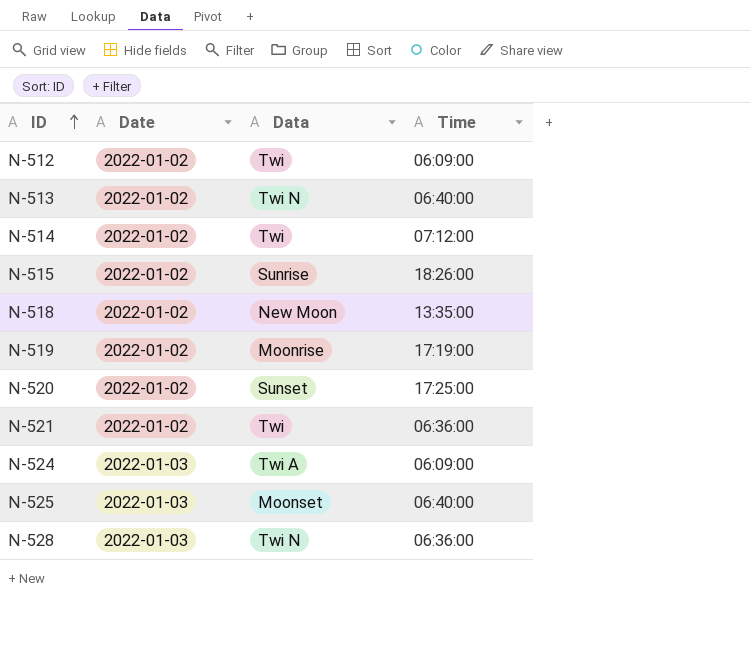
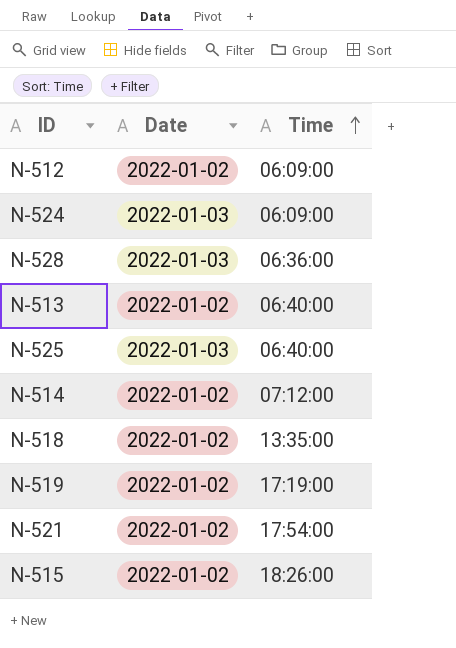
row order: ID ascending -> Time ascending
column Data | position: 3 -> none
row N-520: 2022-01-02 | Sunset | 17:25:00 -> none
N-521 | Time: 06:36:00 -> 17:54:00

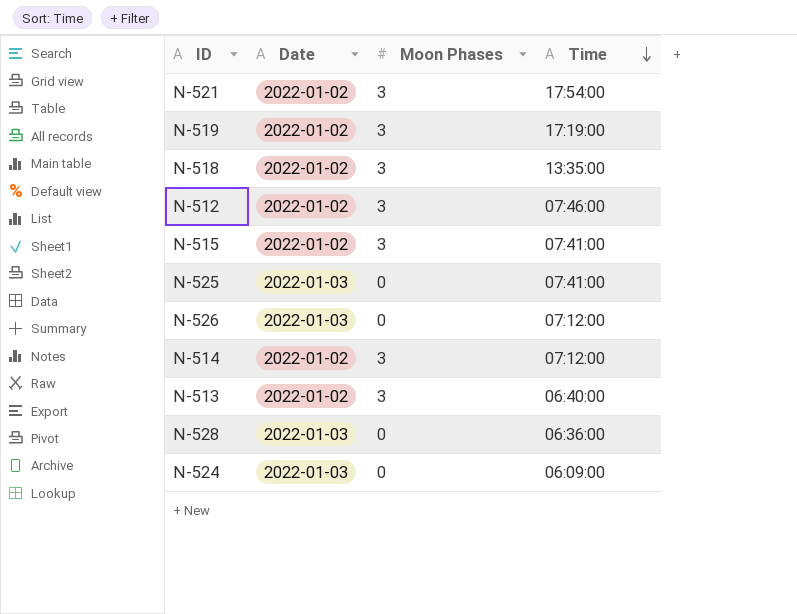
row order: Time ascending -> Time descending
column Moon Phases | position: none -> 3
N-512 | Time: 06:09:00 -> 07:46:00
N-515 | Time: 18:26:00 -> 07:41:00
N-525 | Time: 06:40:00 -> 07:41:00
row N-526: none -> 2022-01-03 | 0 | 07:12:00

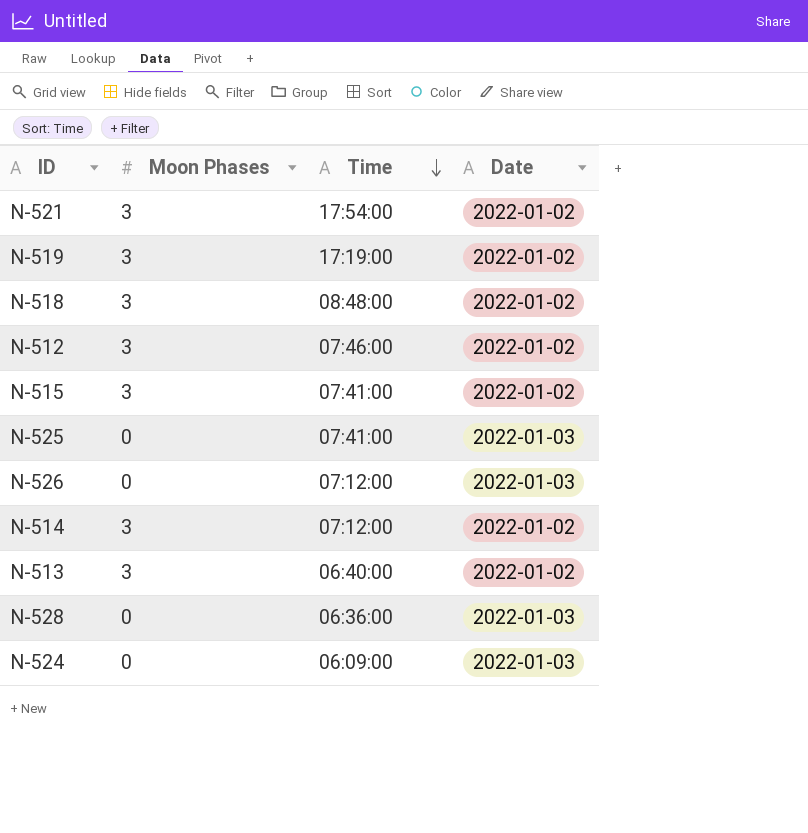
column Date | position: 2 -> 4
N-518 | Time: 13:35:00 -> 08:48:00

